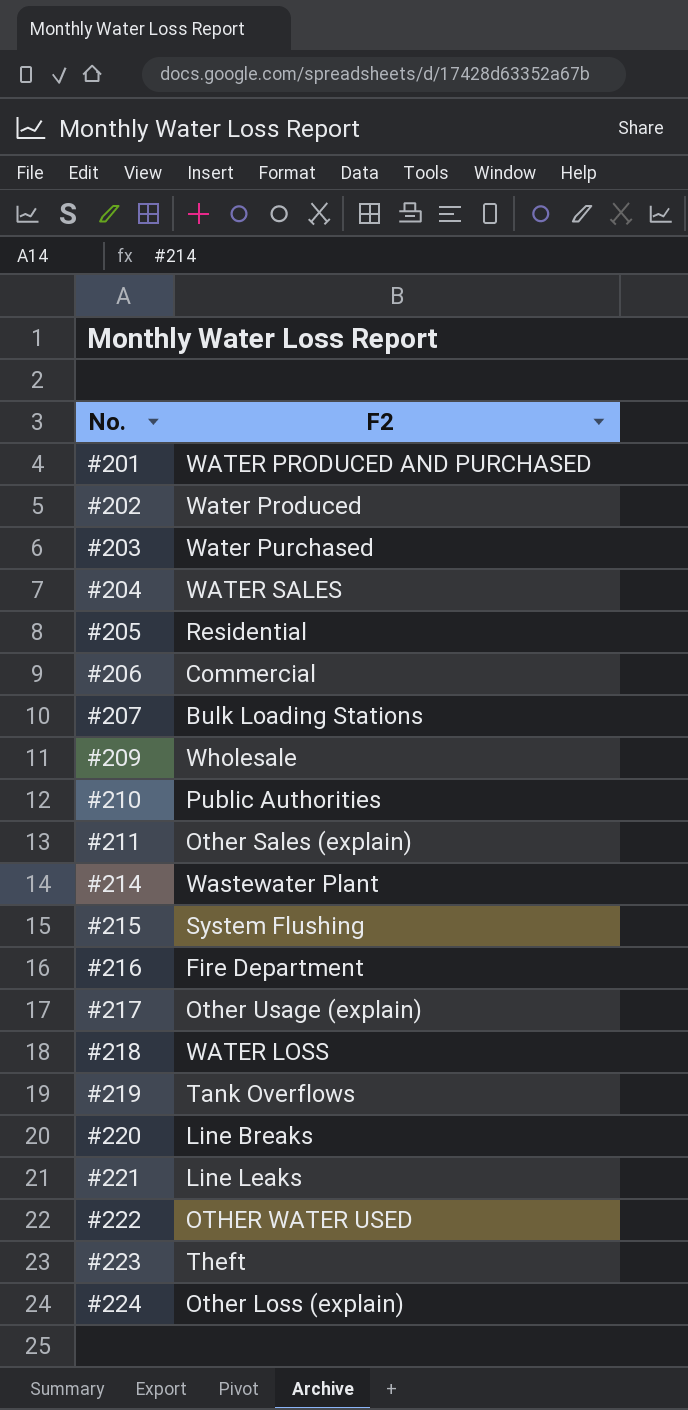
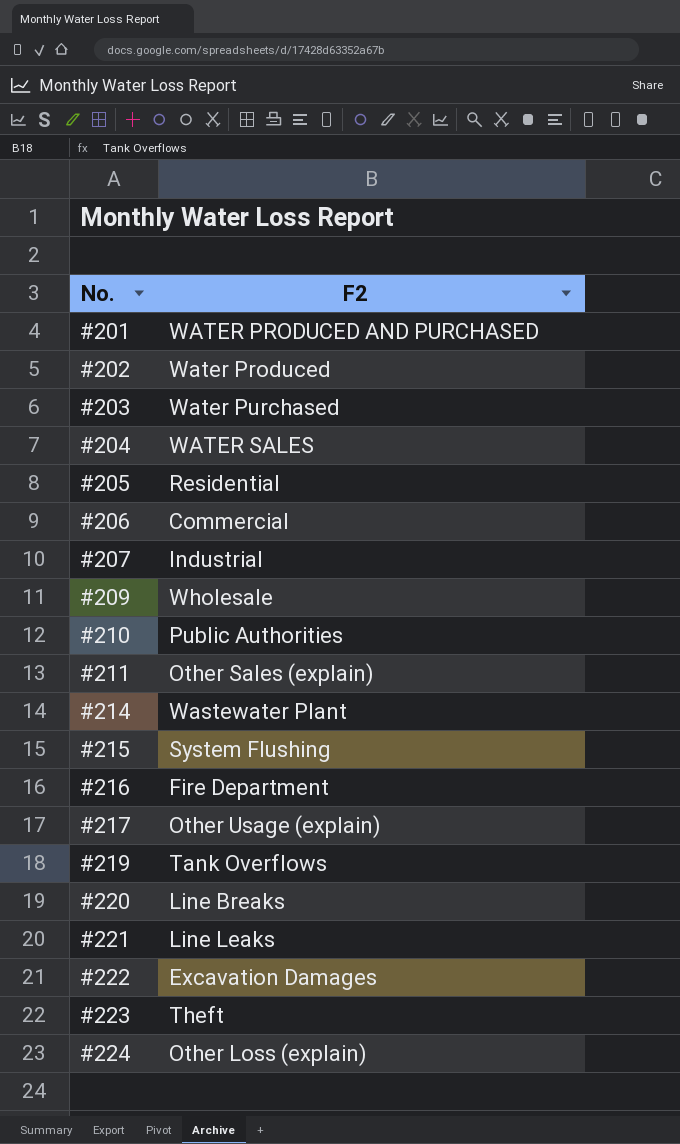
row #218: WATER LOSS -> none
#207 | F2: Bulk Loading Stations -> Industrial
#222 | F2: OTHER WATER USED -> Excavation Damages

